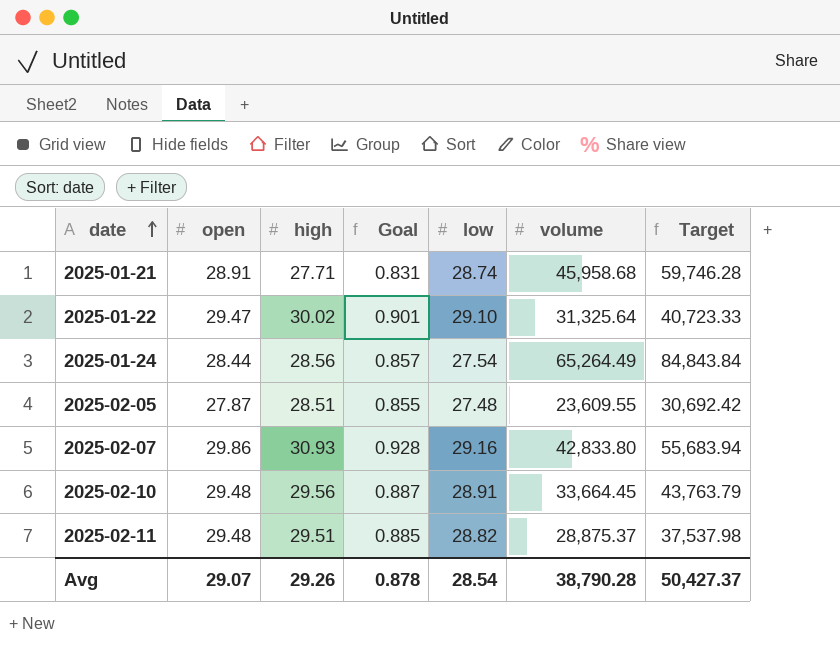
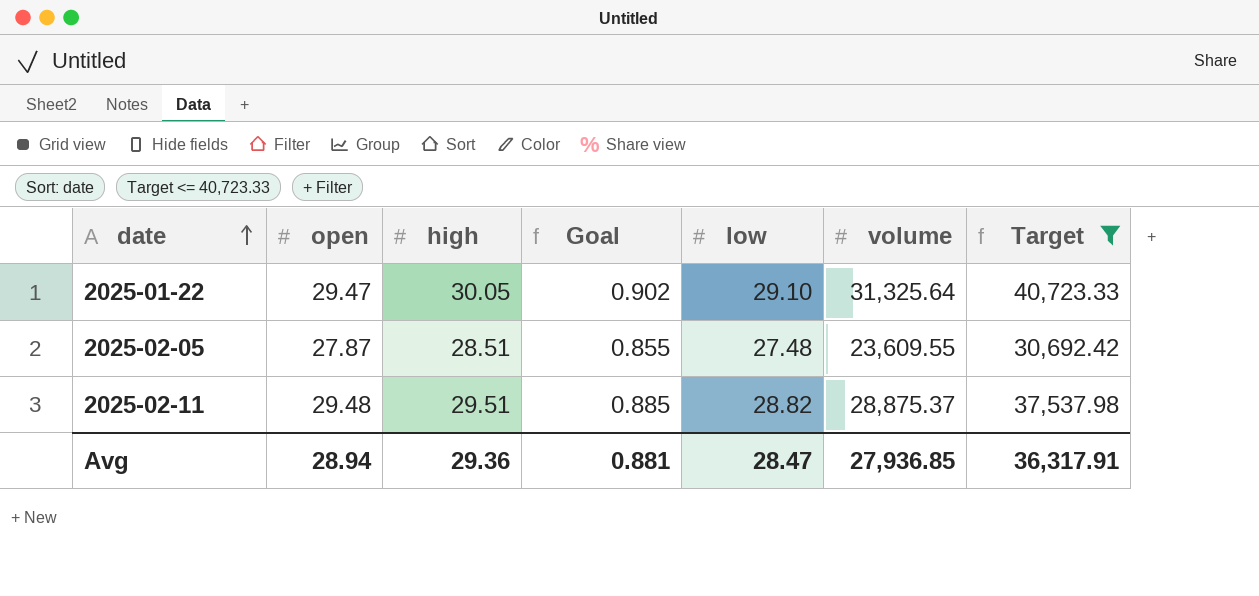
filter: none -> Target <= 40,723.33
2025-01-22 | high: 30.02 -> 30.05
2025-01-22 | Goal: 0.901 -> 0.902
Avg | open: 29.07 -> 28.94
Avg | high: 29.26 -> 29.36
Avg | Goal: 0.878 -> 0.881
Avg | low: 28.54 -> 28.47
Avg | volume: 38,790.28 -> 27,936.85
Avg | Target: 50,427.37 -> 36,317.91

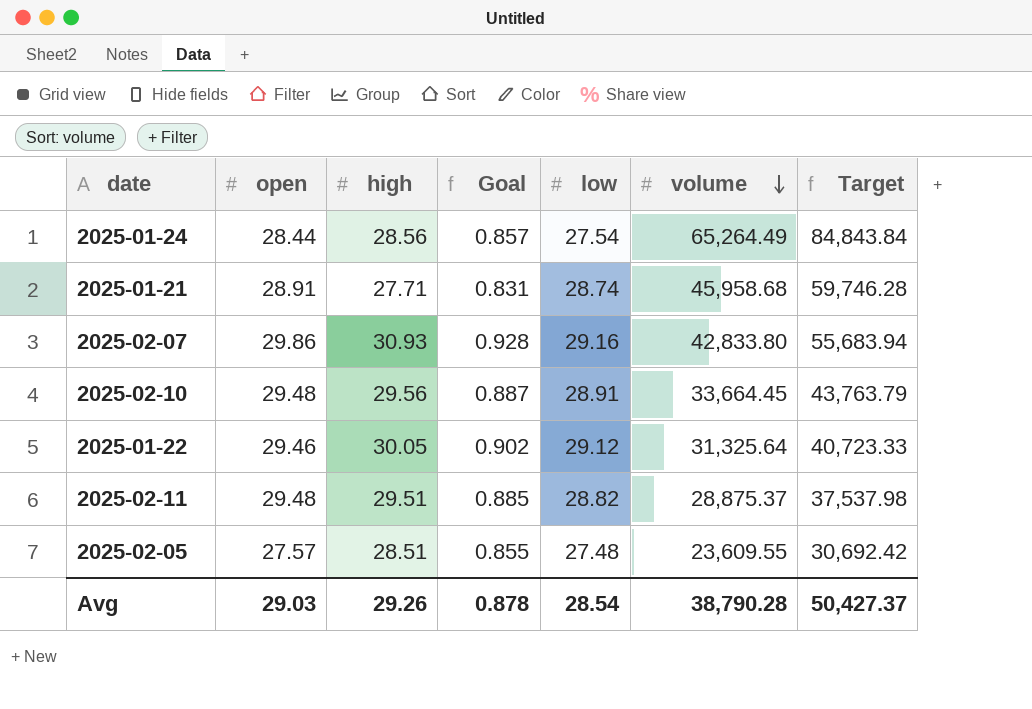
filter: Target <= 40,723.33 -> none
row order: date ascending -> volume descending
2025-01-22 | open: 29.47 -> 29.46
2025-01-22 | low: 29.10 -> 29.12
2025-02-05 | open: 27.87 -> 27.57
Avg | open: 28.94 -> 29.03
Avg | high: 29.36 -> 29.26
Avg | Goal: 0.881 -> 0.878
Avg | low: 28.47 -> 28.54
Avg | volume: 27,936.85 -> 38,790.28
Avg | Target: 36,317.91 -> 50,427.37

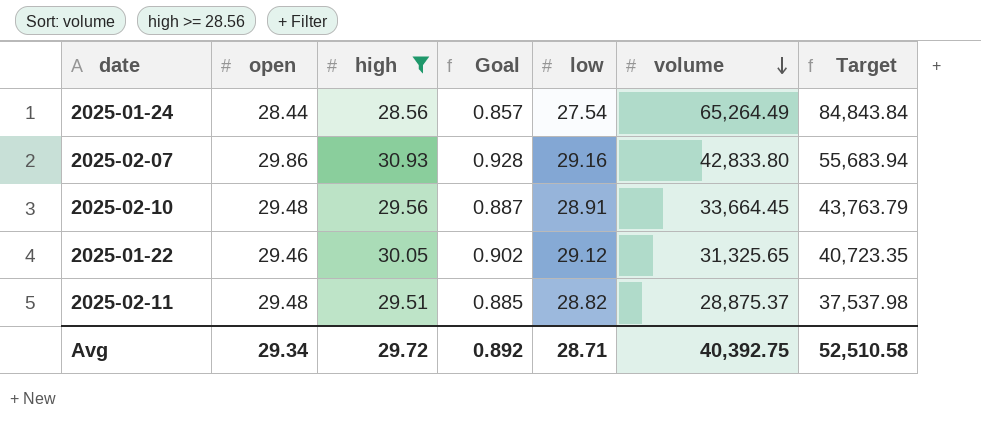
filter: none -> high >= 28.56
2025-01-22 | volume: 31,325.64 -> 31,325.65
2025-01-22 | Target: 40,723.33 -> 40,723.35
Avg | open: 29.03 -> 29.34
Avg | high: 29.26 -> 29.72
Avg | Goal: 0.878 -> 0.892
Avg | low: 28.54 -> 28.71
Avg | volume: 38,790.28 -> 40,392.75
Avg | Target: 50,427.37 -> 52,510.58

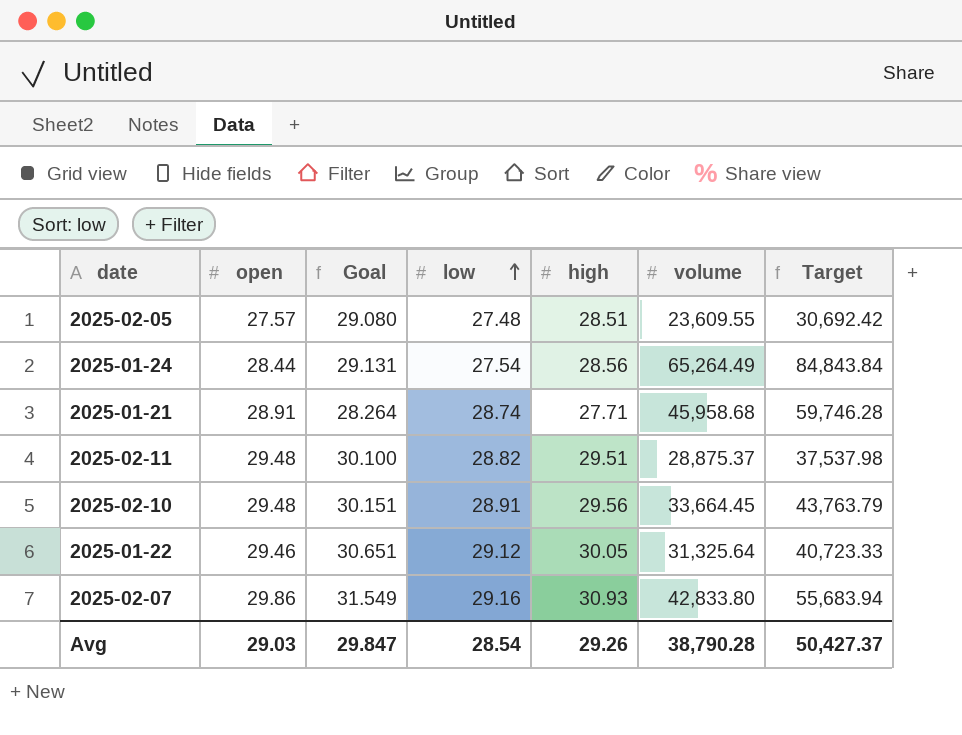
filter: high >= 28.56 -> none
row order: volume descending -> low ascending
column Goal | formula: [high] * 0.03 -> [high] * 1.02
column high | position: 3 -> 5
2025-01-22 | volume: 31,325.65 -> 31,325.64
2025-01-22 | Target: 40,723.35 -> 40,723.33
Avg | open: 29.34 -> 29.03
Avg | Goal: 0.892 -> 29.847
Avg | low: 28.71 -> 28.54
Avg | high: 29.72 -> 29.26
Avg | volume: 40,392.75 -> 38,790.28
Avg | Target: 52,510.58 -> 50,427.37

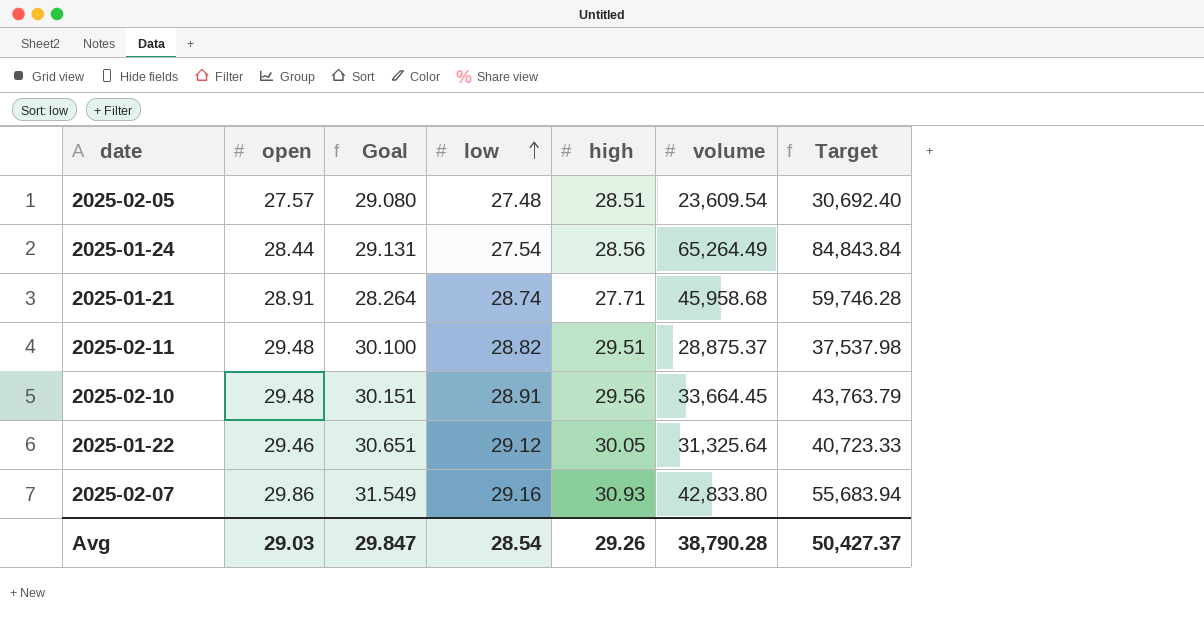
2025-02-05 | volume: 23,609.55 -> 23,609.54
2025-02-05 | Target: 30,692.42 -> 30,692.40

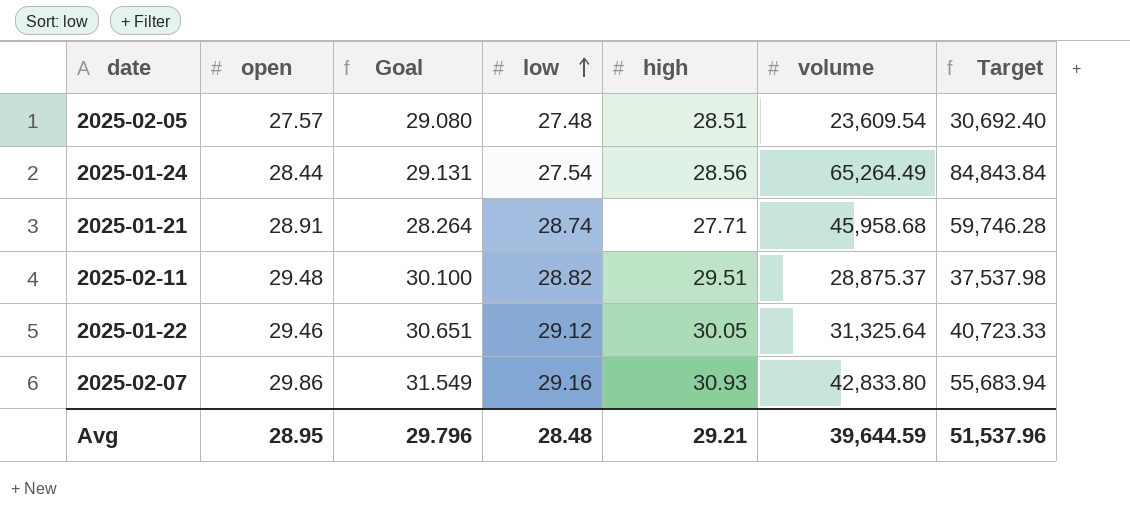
row 2025-02-10: 29.48 | 30.151 | 28.91 | 29.56 | 33,664.45 | 43,763.79 -> none
Avg | open: 29.03 -> 28.95
Avg | Goal: 29.847 -> 29.796
Avg | low: 28.54 -> 28.48
Avg | high: 29.26 -> 29.21
Avg | volume: 38,790.28 -> 39,644.59
Avg | Target: 50,427.37 -> 51,537.96

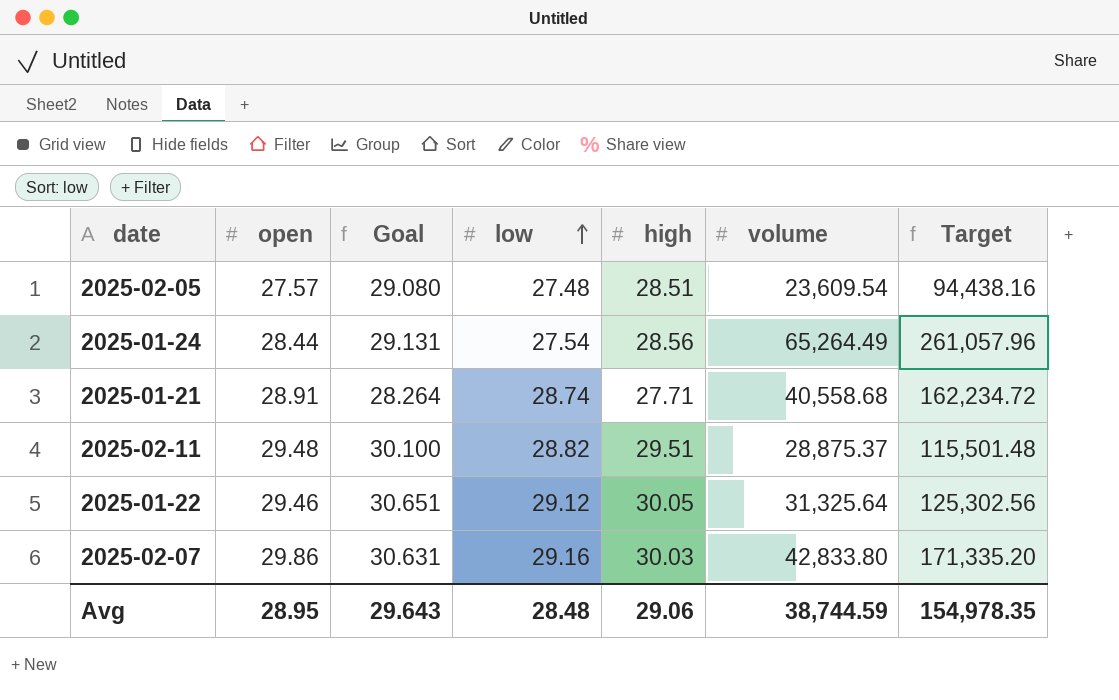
column Target | formula: [volume] * 1.3 -> [volume] * 4
2025-01-21 | volume: 45,958.68 -> 40,558.68
2025-02-07 | Goal: 31.549 -> 30.631
2025-02-07 | high: 30.93 -> 30.03
Avg | Goal: 29.796 -> 29.643
Avg | high: 29.21 -> 29.06
Avg | volume: 39,644.59 -> 38,744.59
Avg | Target: 51,537.96 -> 154,978.35

